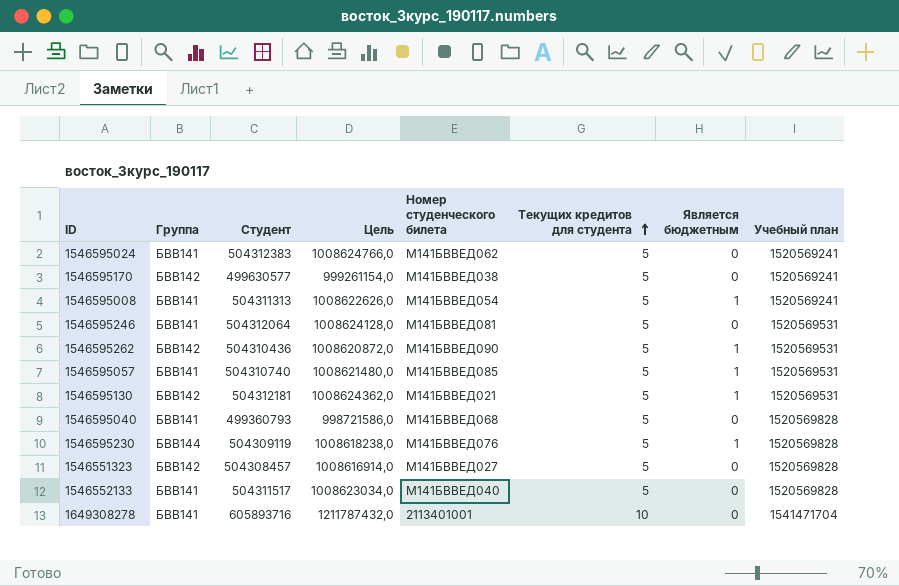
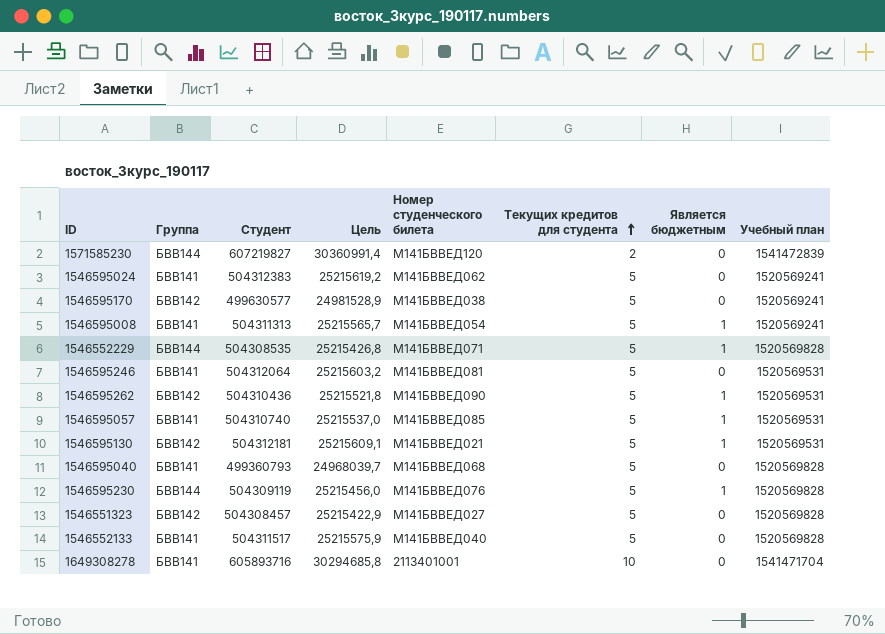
column Цель | formula: [Студент] * 2 -> [Студент] * 0,05
row 1571585230: none -> БВВ144 | 607219827 | 30360991,4 | М141БВВЕД120 | 2 | 0 | 1541472839
row 1546552229: none -> БВВ144 | 504308535 | 25215426,8 | М141БВВЕД071 | 5 | 1 | 1520569828

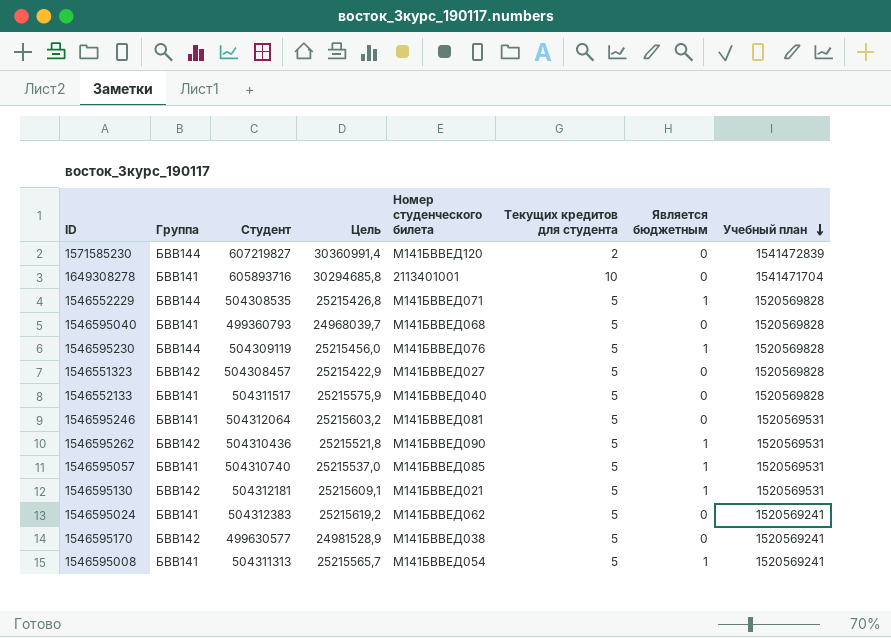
row order: Текущих кредитов для студента ascending -> Учебный план descending

